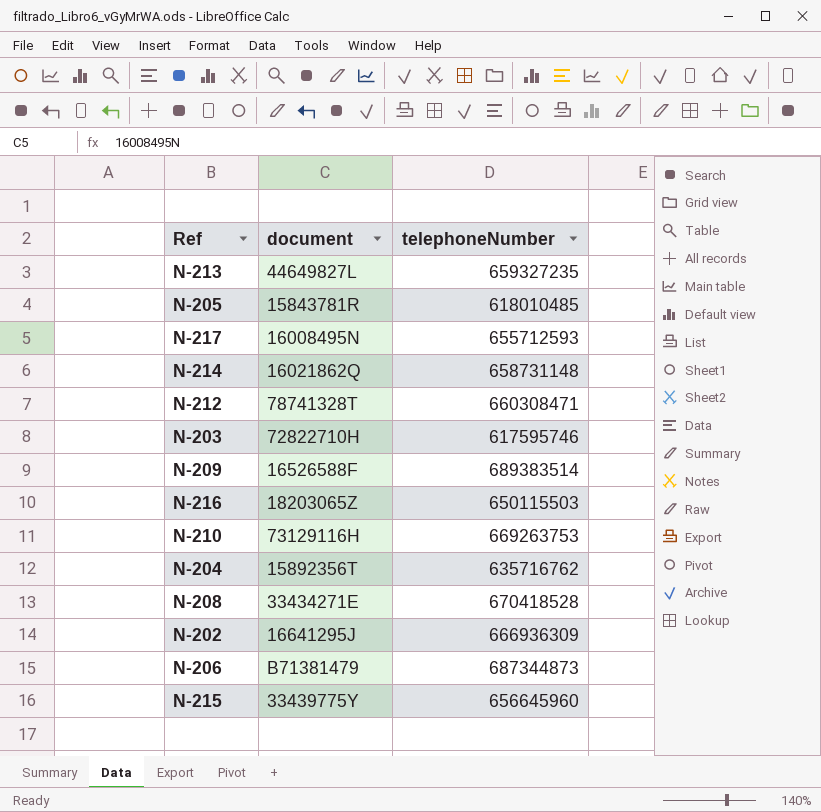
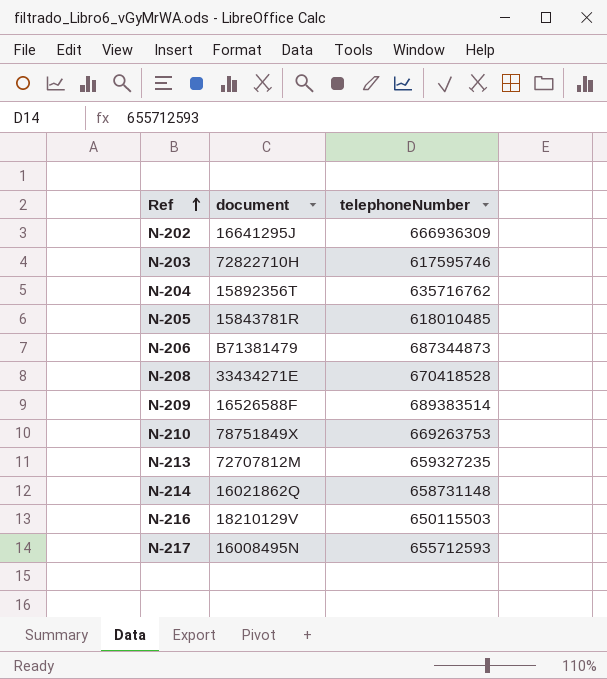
row order: none -> Ref ascending
row N-212: 78741328T | 660308471 -> none
row N-215: 33439775Y | 656645960 -> none
N-210 | document: 73129116H -> 78751849X
N-213 | document: 44649827L -> 72707812M
N-216 | document: 18203065Z -> 18210129V

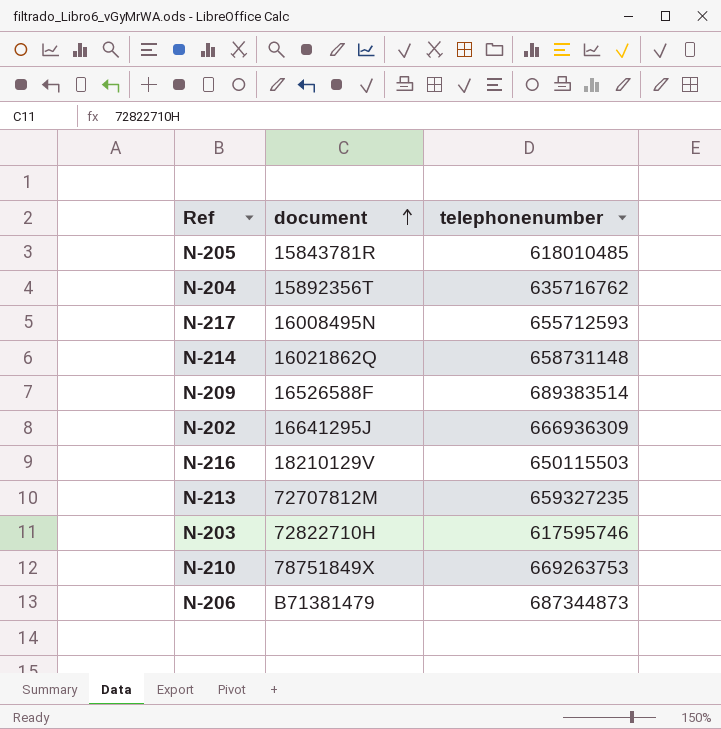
row order: Ref ascending -> document ascending
column name: telephoneNumber -> telephonenumber
row N-208: 33434271E | 670418528 -> none

